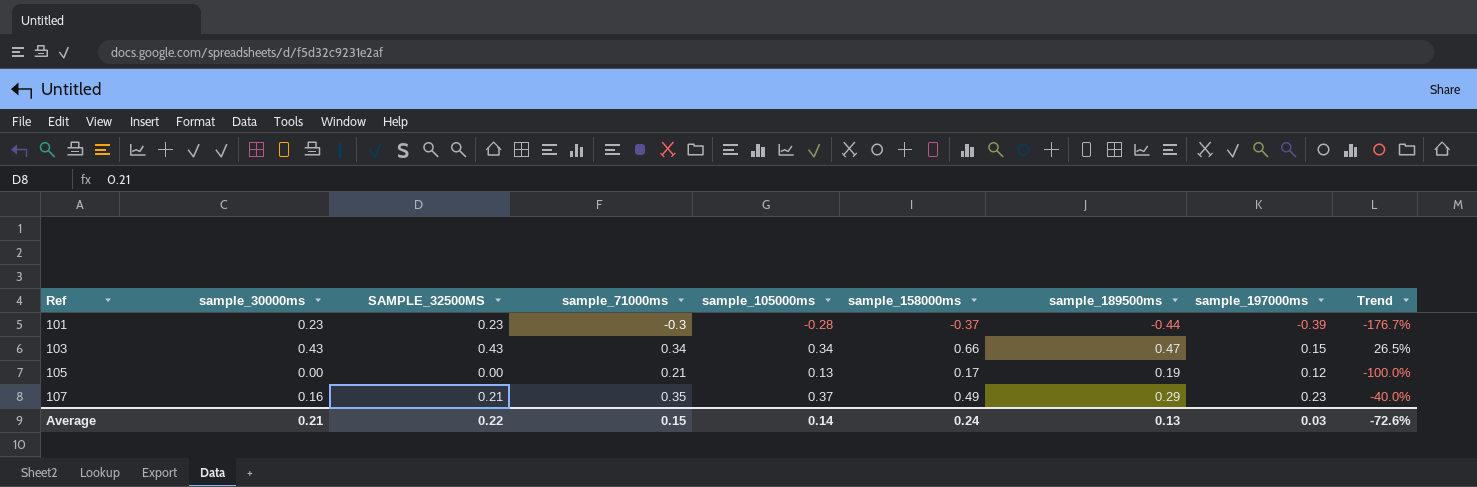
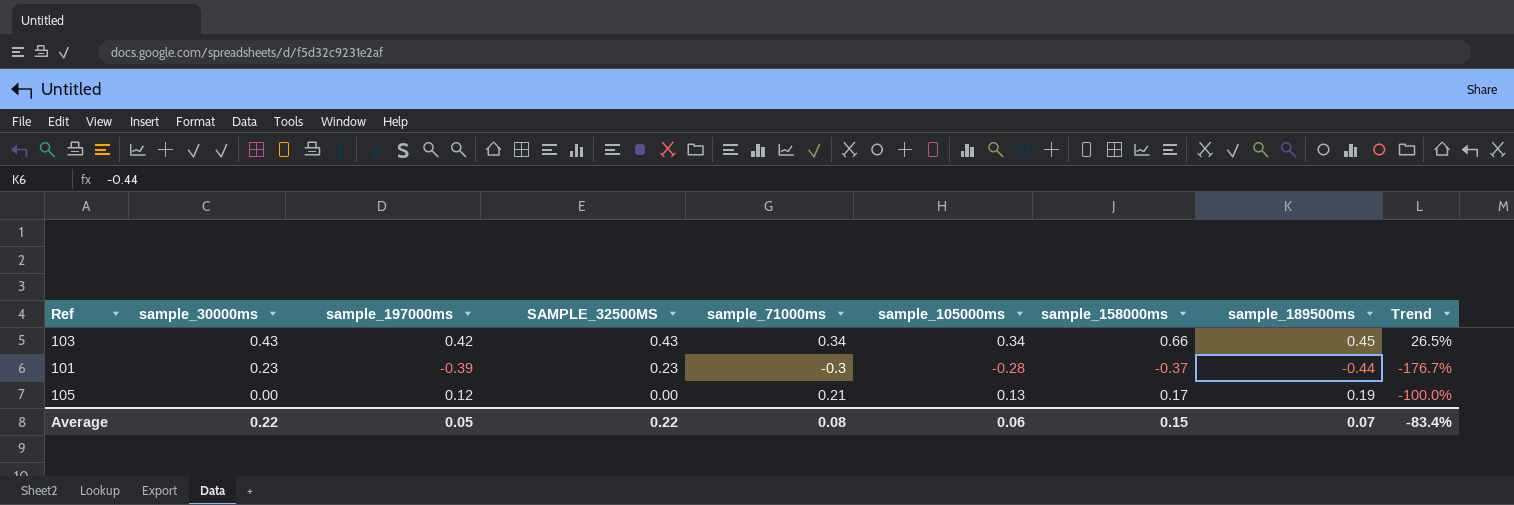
row order: Ref ascending -> sample_30000ms descending
column sample_197000ms | position: 8 -> 3
row 107: 0.16 | 0.21 | 0.35 | 0.37 | 0.49 | 0.29 | 0.23 | -40.0% -> none
103 | sample_197000ms: 0.15 -> 0.42
103 | sample_189500ms: 0.47 -> 0.45
Average | sample_30000ms: 0.21 -> 0.22
Average | sample_197000ms: 0.03 -> 0.05
Average | sample_71000ms: 0.15 -> 0.08
Average | sample_105000ms: 0.14 -> 0.06
Average | sample_158000ms: 0.24 -> 0.15
Average | sample_189500ms: 0.13 -> 0.07
Average | Trend: -72.6% -> -83.4%

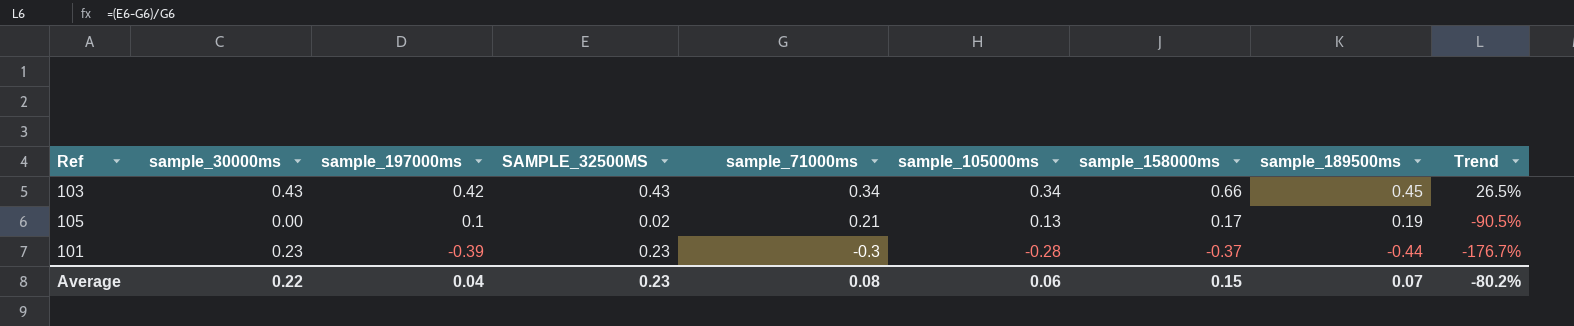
row order: sample_30000ms descending -> sample_197000ms descending
105 | sample_197000ms: 0.12 -> 0.1
105 | SAMPLE_32500MS: 0.00 -> 0.02
105 | Trend: -100.0% -> -90.5%
Average | sample_197000ms: 0.05 -> 0.04
Average | SAMPLE_32500MS: 0.22 -> 0.23
Average | Trend: -83.4% -> -80.2%

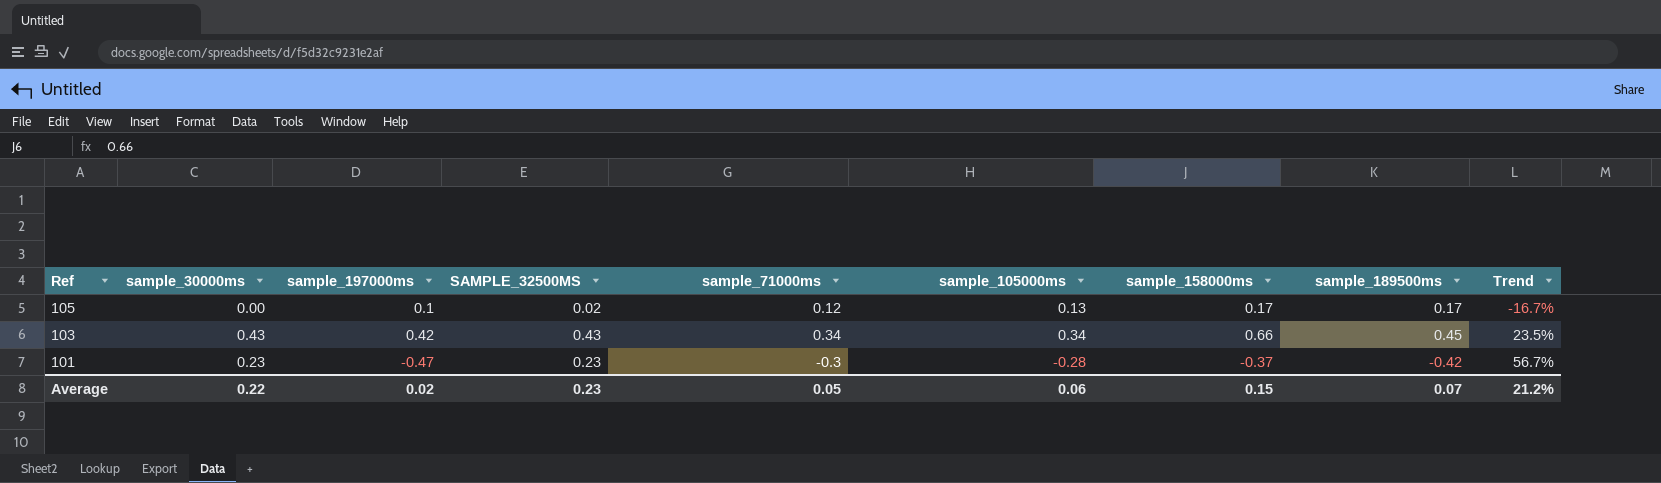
row order: sample_197000ms descending -> Ref descending
column Trend | formula: ([SAMPLE_32500MS] - [sample_71000ms]) / [sample_71000ms] -> ([sample_197000ms] - [sample_71000ms]) / [sample_71000ms]
105 | sample_71000ms: 0.21 -> 0.12
105 | sample_189500ms: 0.19 -> 0.17
101 | sample_197000ms: -0.39 -> -0.47
101 | sample_189500ms: -0.44 -> -0.42
Average | sample_197000ms: 0.04 -> 0.02
Average | sample_71000ms: 0.08 -> 0.05
Average | Trend: -80.2% -> 21.2%

